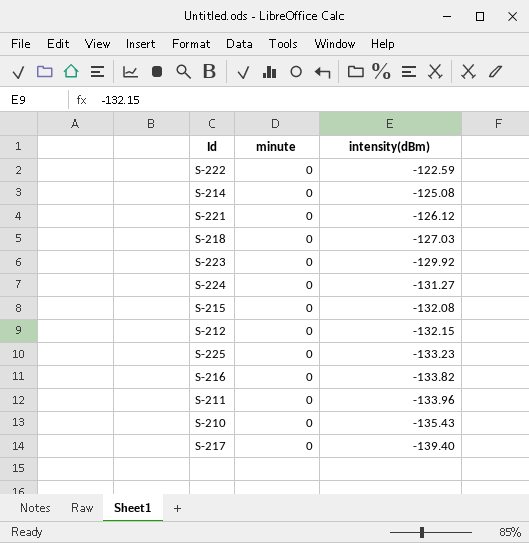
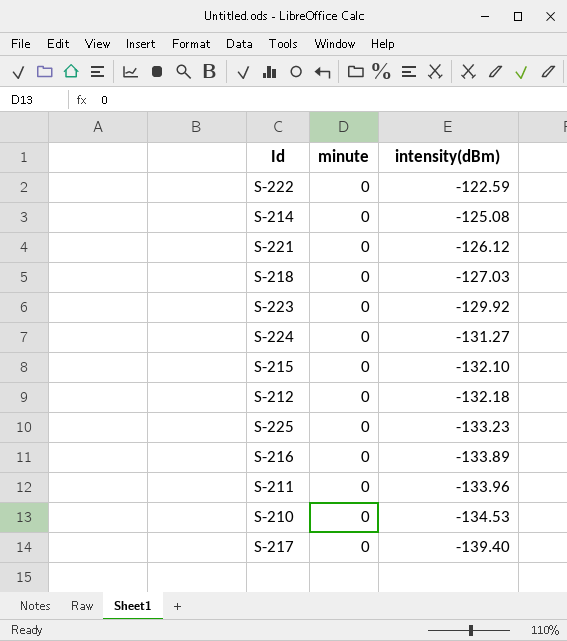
S-215 | intensity(dBm): -132.08 -> -132.10
S-212 | intensity(dBm): -132.15 -> -132.18
S-216 | intensity(dBm): -133.82 -> -133.89
S-210 | intensity(dBm): -135.43 -> -134.53

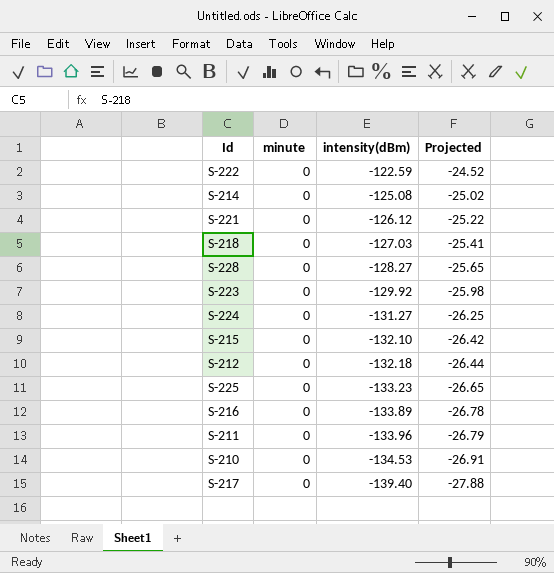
column Projected | formula: none -> [intensity(dBm)] * 0.2
row S-228: none -> 0 | -128.27 | -25.65

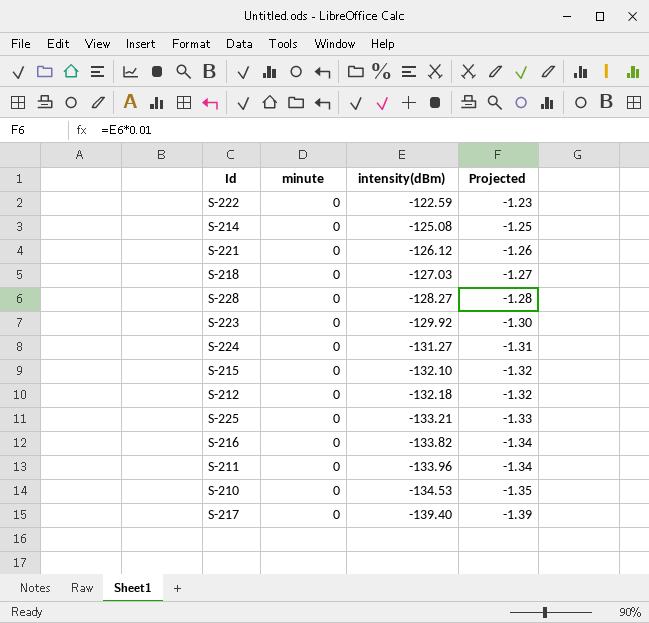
column Projected | formula: [intensity(dBm)] * 0.2 -> [intensity(dBm)] * 0.01
S-225 | intensity(dBm): -133.23 -> -133.21
S-216 | intensity(dBm): -133.89 -> -133.82

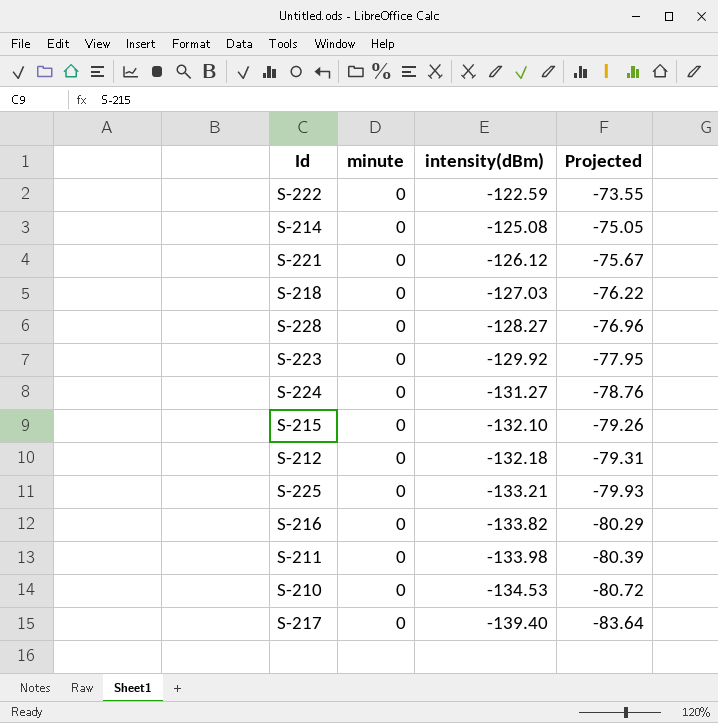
column Projected | formula: [intensity(dBm)] * 0.01 -> [intensity(dBm)] * 0.6
S-211 | intensity(dBm): -133.96 -> -133.98

